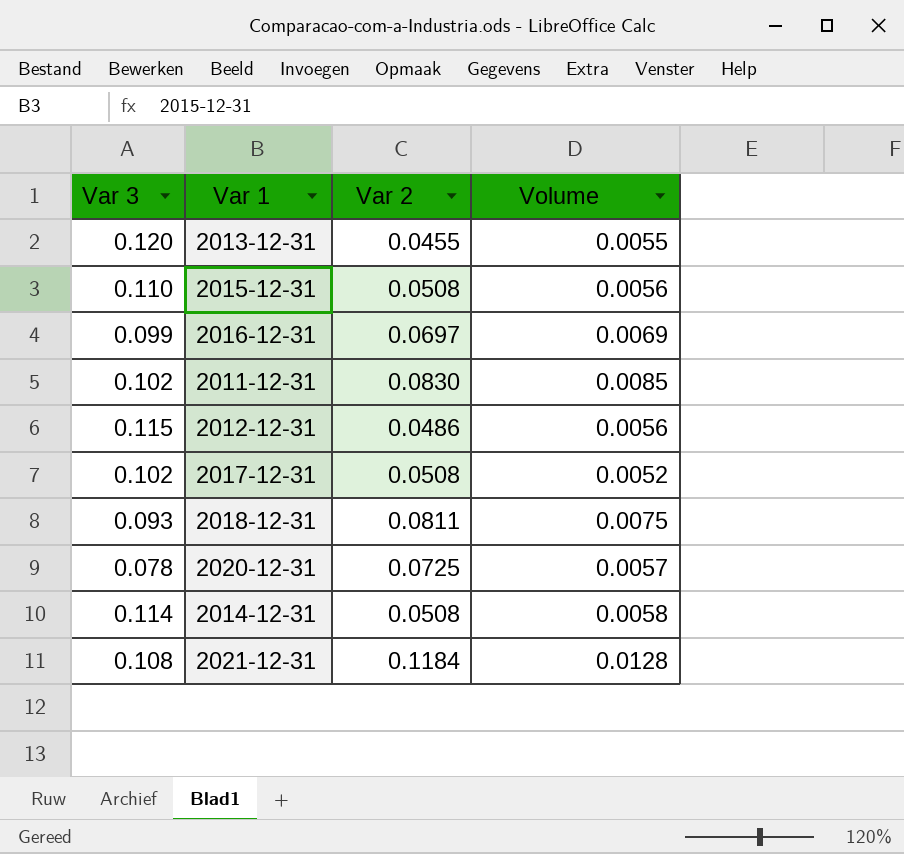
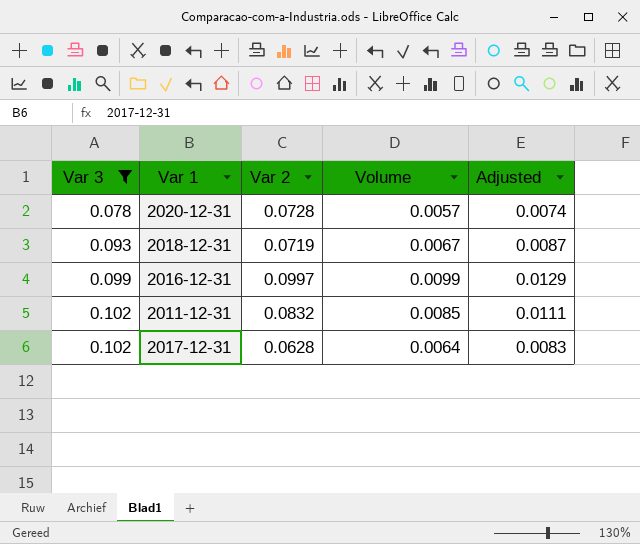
filter: none -> Var 3 <= 0.102
row order: none -> Var 3 ascending
column Adjusted | formula: none -> [Volume] * 1.3
2020-12-31 | Var 2: 0.0725 -> 0.0728
2018-12-31 | Var 2: 0.0811 -> 0.0719
2018-12-31 | Volume: 0.0075 -> 0.0067
2016-12-31 | Var 2: 0.0697 -> 0.0997
2016-12-31 | Volume: 0.0069 -> 0.0099
2011-12-31 | Var 2: 0.0830 -> 0.0832
2017-12-31 | Var 2: 0.0508 -> 0.0628
2017-12-31 | Volume: 0.0052 -> 0.0064

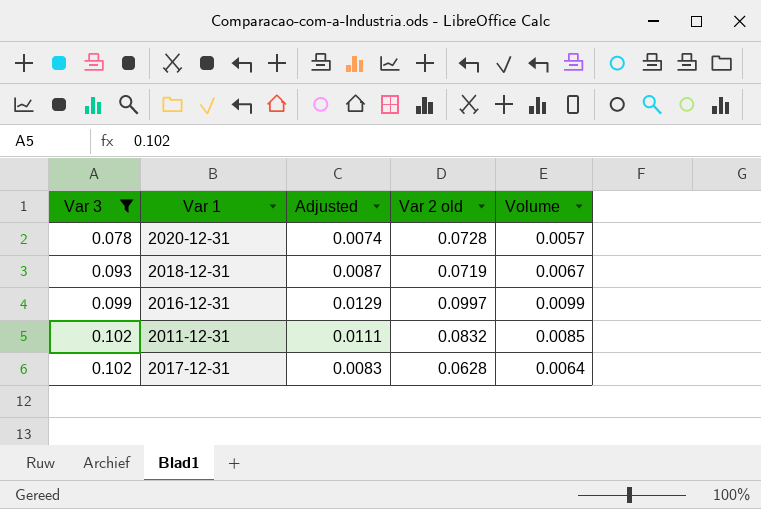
column Adjusted | position: 5 -> 3
column name: Var 2 -> Var 2 old

